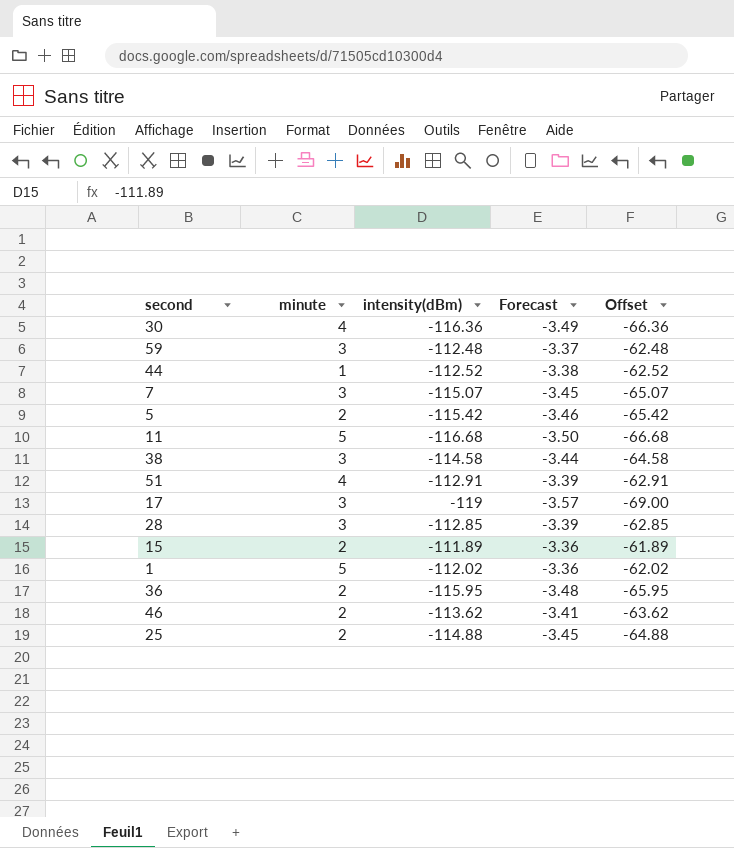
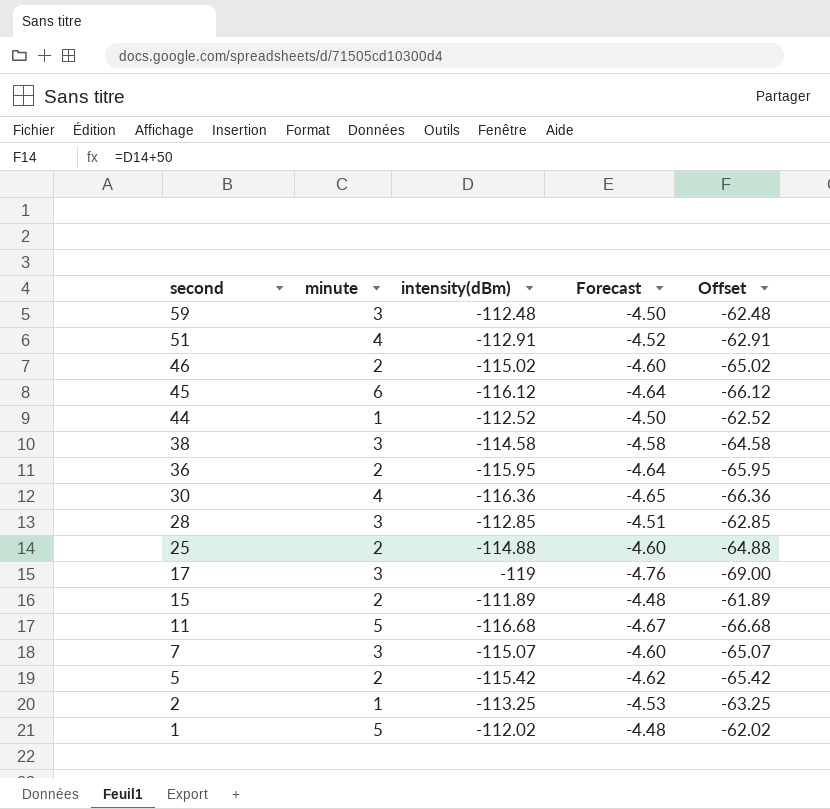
row order: none -> second descending
column Forecast | formula: [intensity(dBm)] * 0.03 -> [intensity(dBm)] * 0.04
46 | intensity(dBm): -113.62 -> -115.02
46 | Offset: -63.62 -> -65.02
row 45: none -> 6 | -116.12 | -4.64 | -66.12
row 2: none -> 1 | -113.25 | -4.53 | -63.25

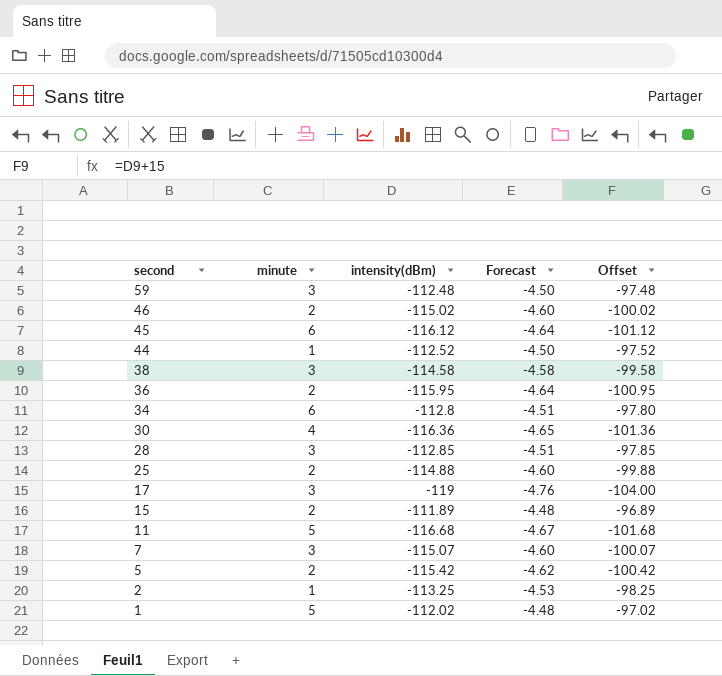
column Offset | formula: [intensity(dBm)] + 50 -> [intensity(dBm)] + 15
row 51: 4 | -112.91 | -4.52 | -62.91 -> none
row 34: none -> 6 | -112.8 | -4.51 | -97.80

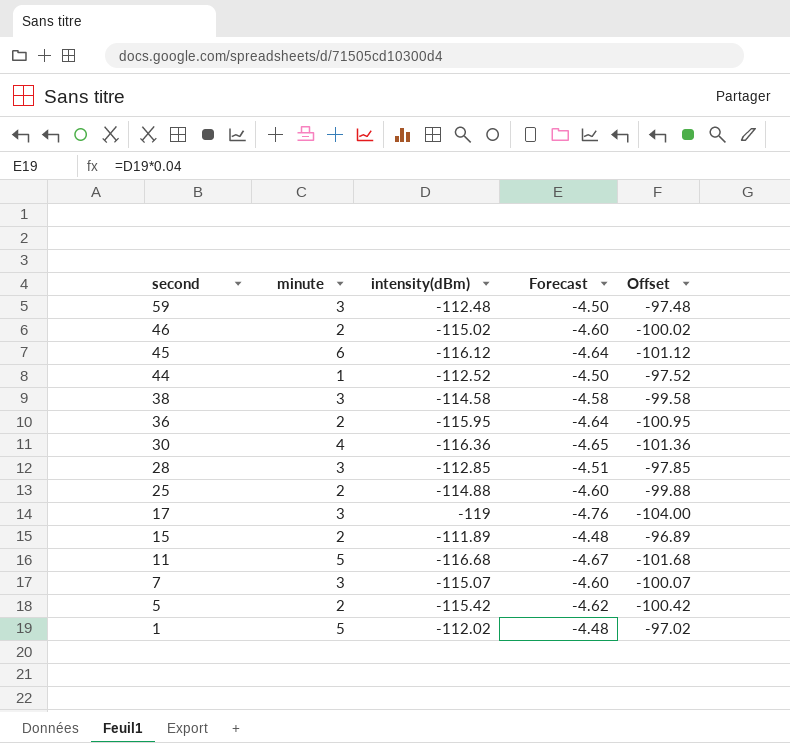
row 34: 6 | -112.8 | -4.51 | -97.80 -> none
row 2: 1 | -113.25 | -4.53 | -98.25 -> none

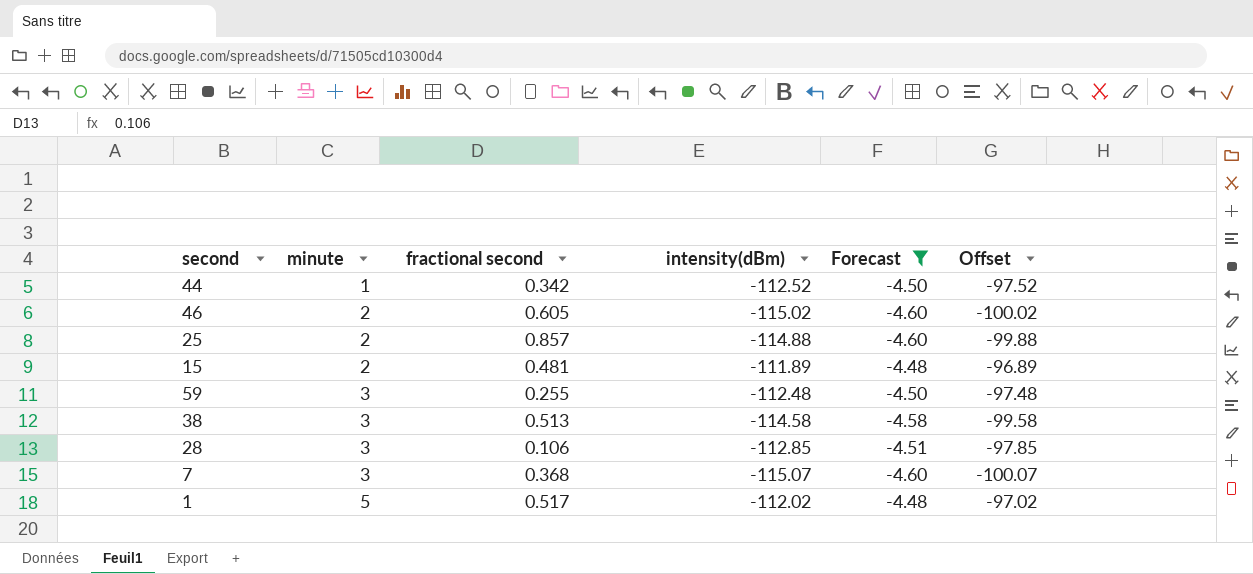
filter: none -> Forecast >= -4.60
row order: second descending -> minute ascending
column fractional second | position: none -> 3

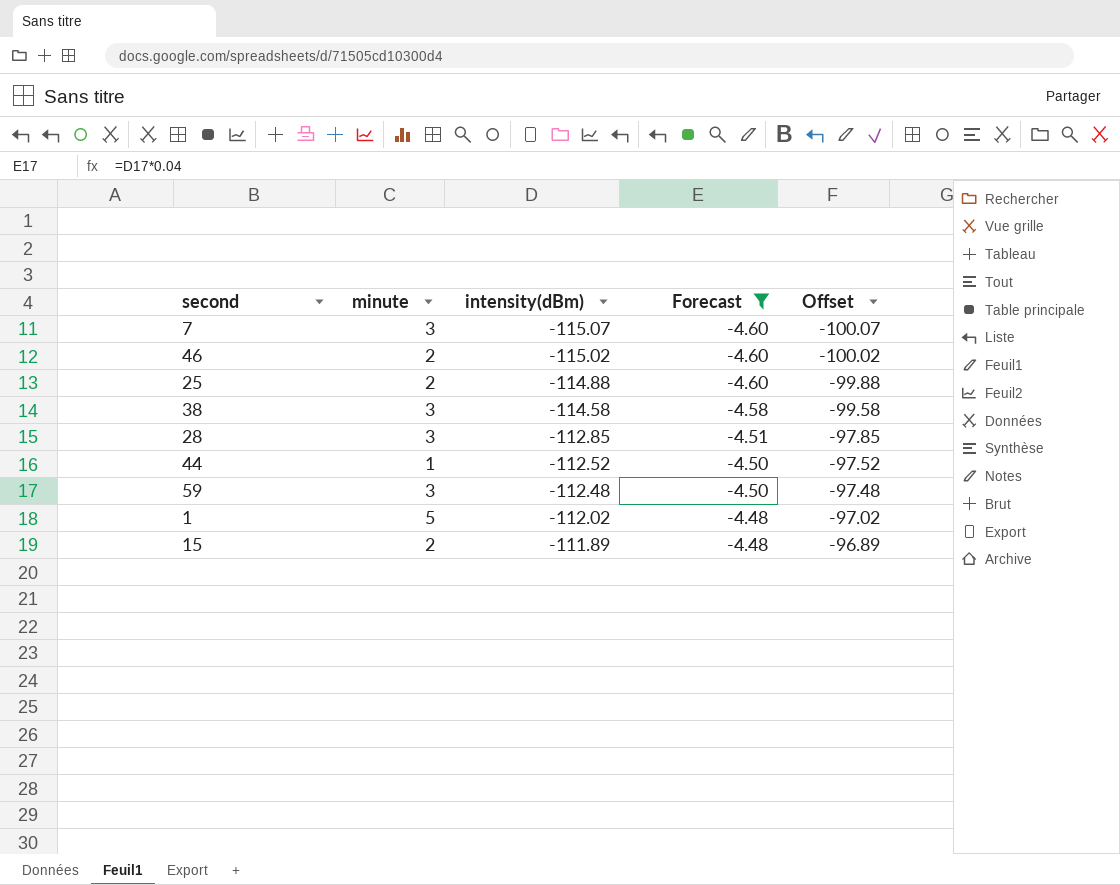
row order: minute ascending -> intensity(dBm) ascending
column fractional second | position: 3 -> none

